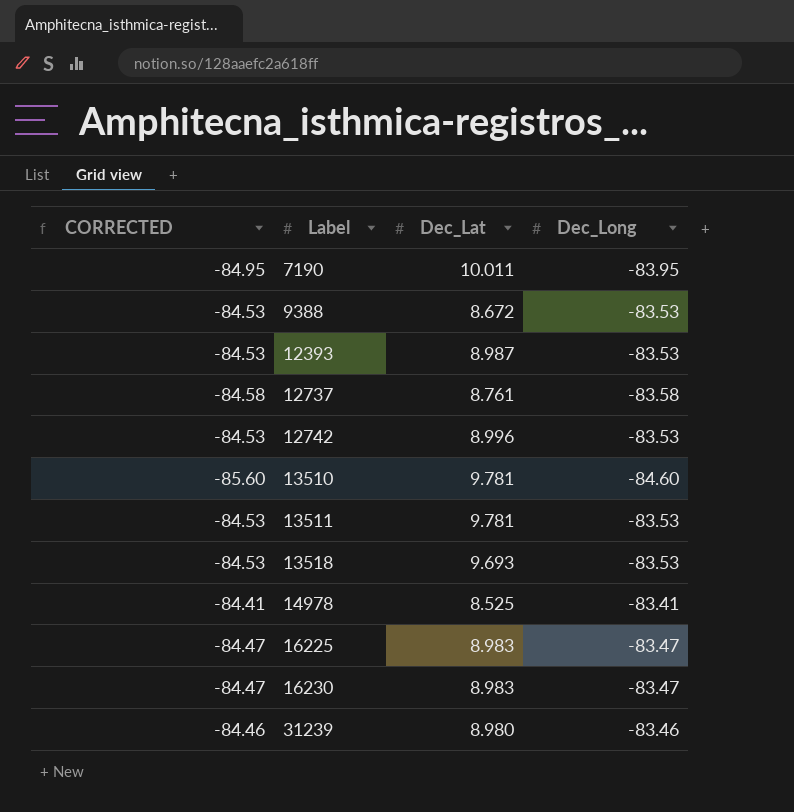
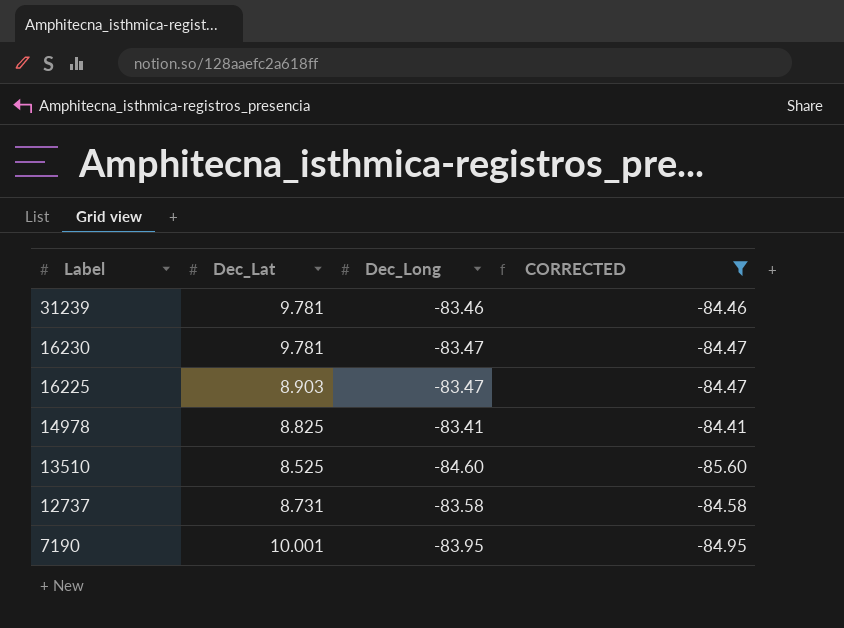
filter: none -> CORRECTED != -84.53
row order: Label ascending -> Label descending
column CORRECTED | position: 1 -> 4
31239 | Dec_Lat: 8.980 -> 9.781
16230 | Dec_Lat: 8.983 -> 9.781
16225 | Dec_Lat: 8.983 -> 8.903
14978 | Dec_Lat: 8.525 -> 8.825
13510 | Dec_Lat: 9.781 -> 8.525
12737 | Dec_Lat: 8.761 -> 8.731
7190 | Dec_Lat: 10.011 -> 10.001

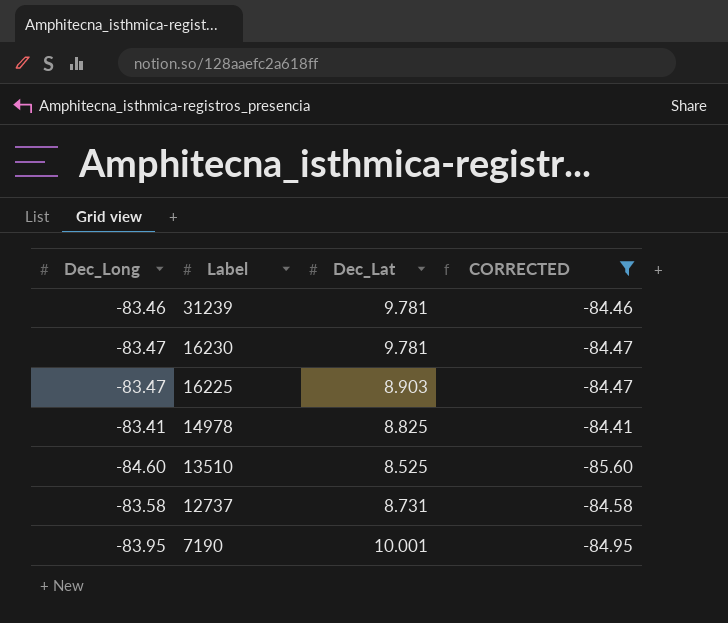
column Dec_Long | position: 3 -> 1

